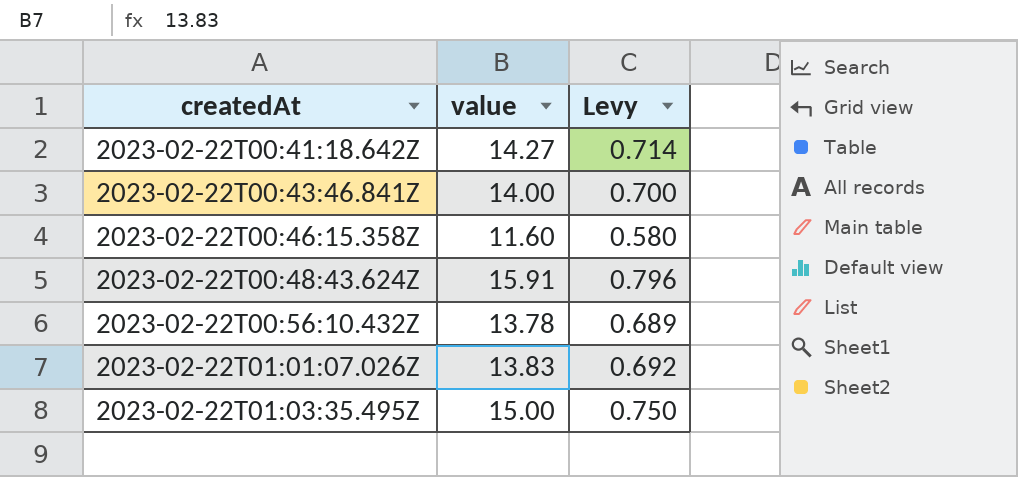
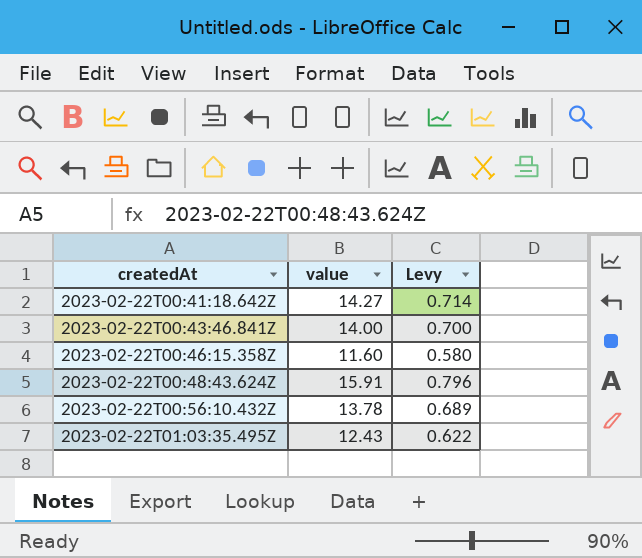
row 2023-02-22T01:01:07.026Z: 13.83 | 0.692 -> none
2023-02-22T01:03:35.495Z | value: 15.00 -> 12.43
2023-02-22T01:03:35.495Z | Levy: 0.750 -> 0.622

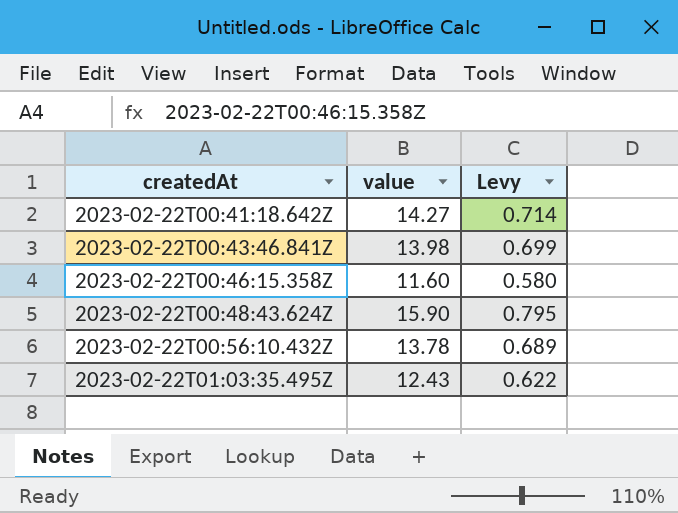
2023-02-22T00:43:46.841Z | value: 14.00 -> 13.98
2023-02-22T00:43:46.841Z | Levy: 0.700 -> 0.699
2023-02-22T00:48:43.624Z | value: 15.91 -> 15.90
2023-02-22T00:48:43.624Z | Levy: 0.796 -> 0.795

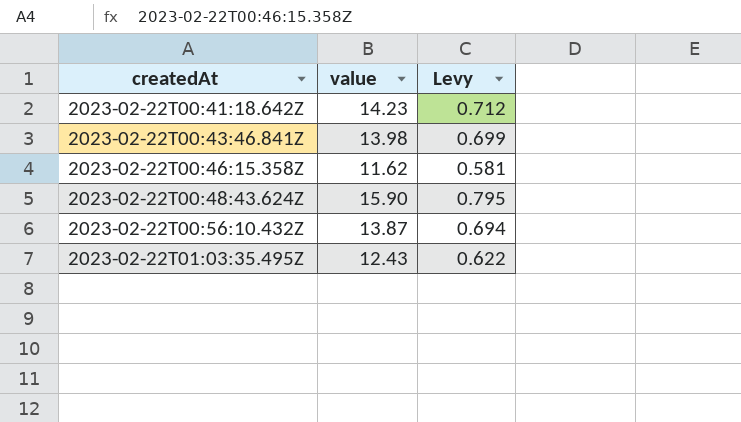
2023-02-22T00:41:18.642Z | value: 14.27 -> 14.23
2023-02-22T00:41:18.642Z | Levy: 0.714 -> 0.712
2023-02-22T00:46:15.358Z | value: 11.60 -> 11.62
2023-02-22T00:46:15.358Z | Levy: 0.580 -> 0.581
2023-02-22T00:56:10.432Z | value: 13.78 -> 13.87
2023-02-22T00:56:10.432Z | Levy: 0.689 -> 0.694

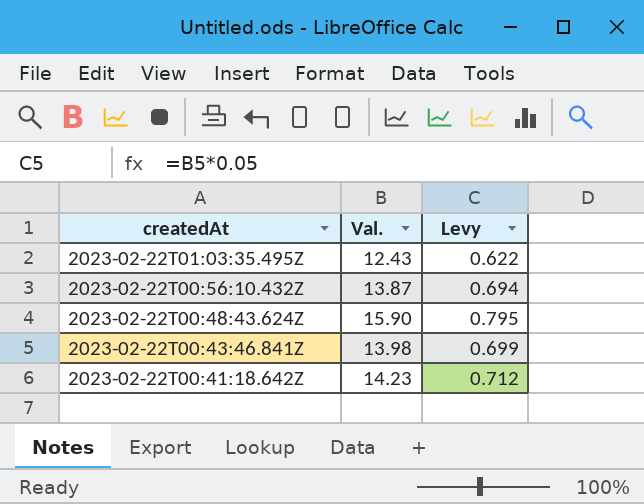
row order: createdAt ascending -> createdAt descending
column name: value -> Val.
row 2023-02-22T00:46:15.358Z: 11.62 | 0.581 -> none

